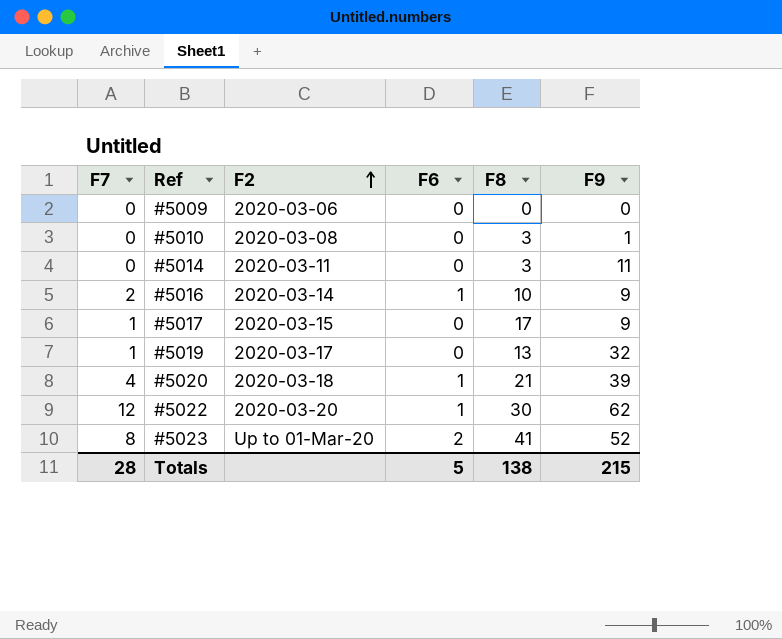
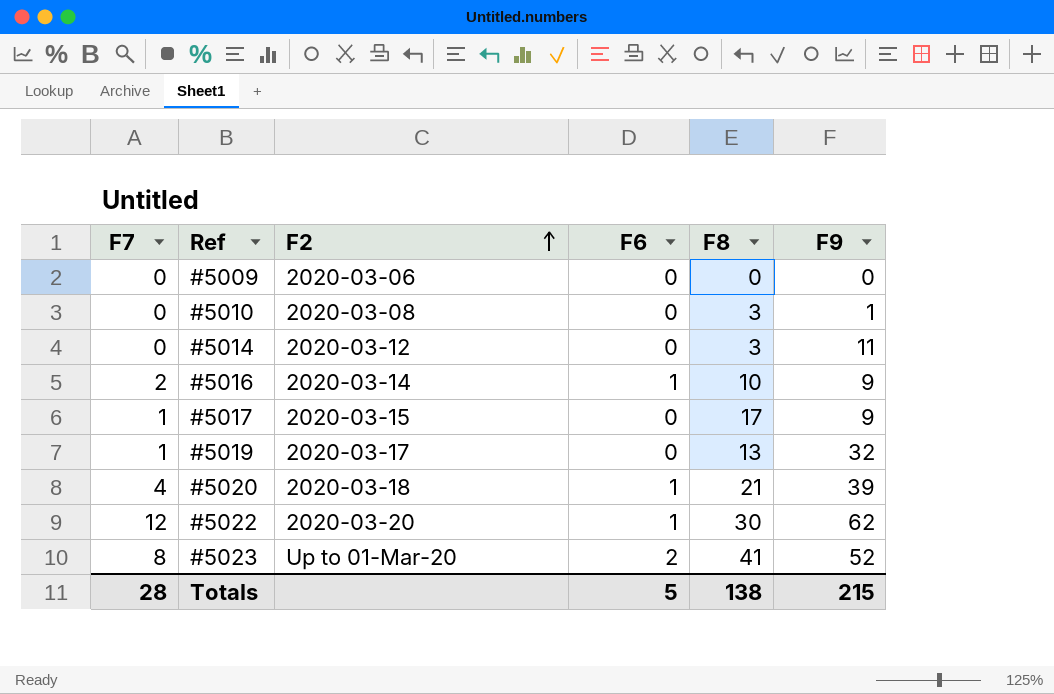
#5014 | F2: 2020-03-11 -> 2020-03-12

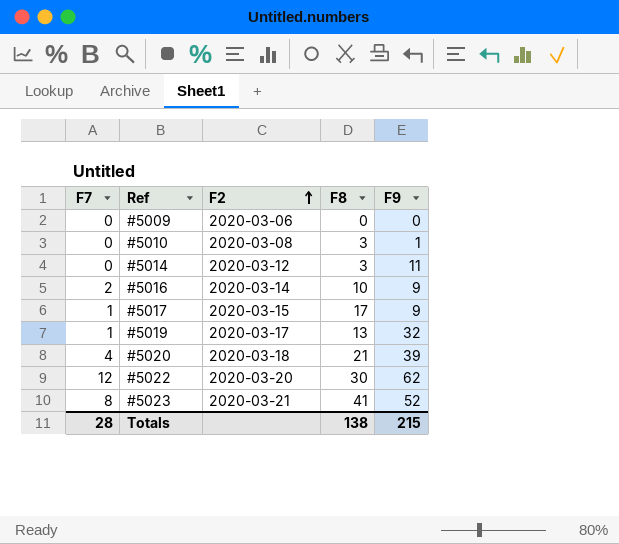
column F6 | position: 4 -> none
#5023 | F2: Up to 01-Mar-20 -> 2020-03-21

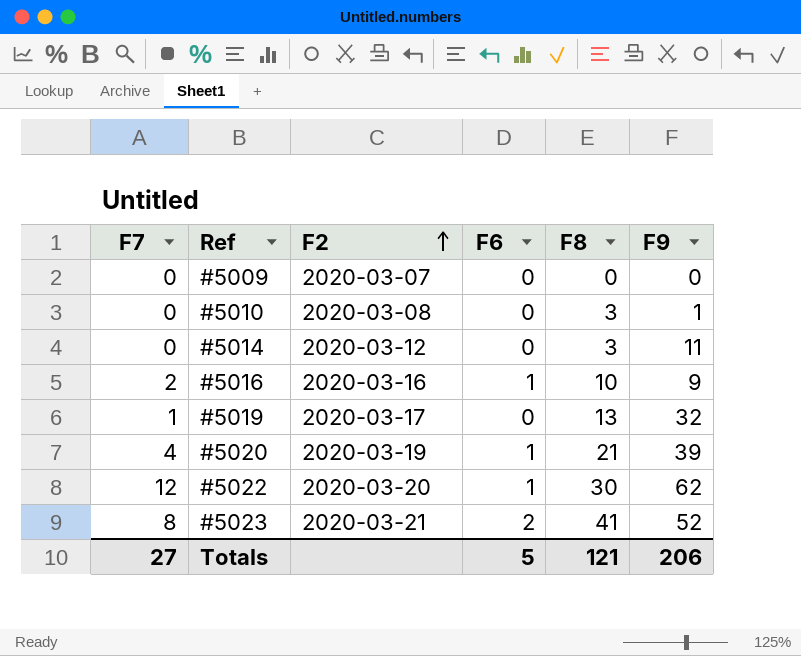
column F6 | position: none -> 4
row #5017: 1 | 2020-03-15 | 17 | 9 -> none
#5009 | F2: 2020-03-06 -> 2020-03-07
#5016 | F2: 2020-03-14 -> 2020-03-16
#5020 | F2: 2020-03-18 -> 2020-03-19
Totals | F7: 28 -> 27
Totals | F8: 138 -> 121
Totals | F9: 215 -> 206

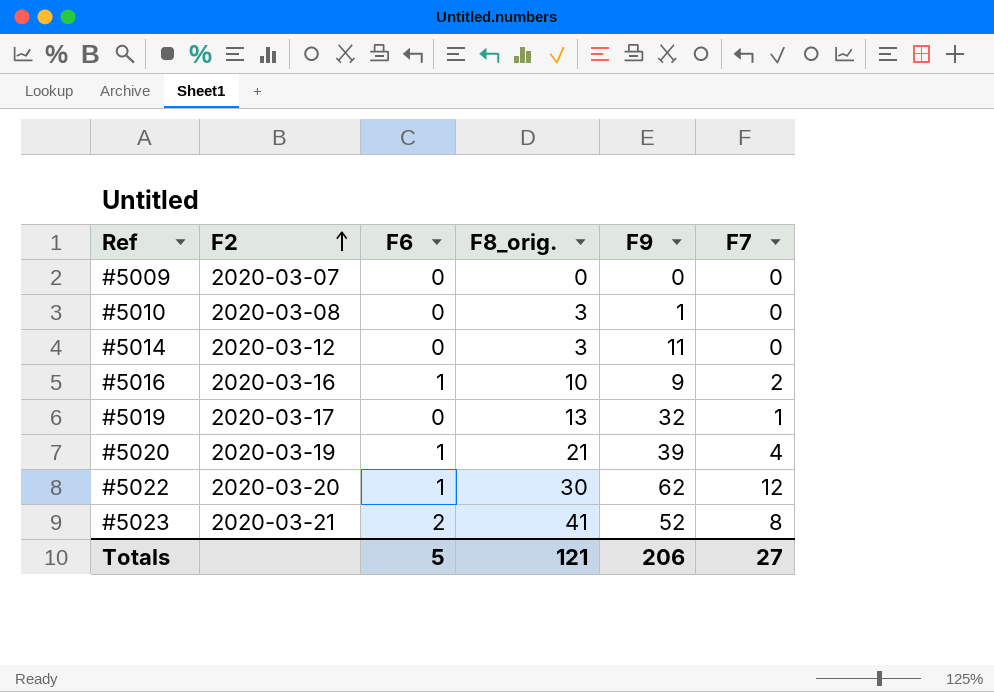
column name: F8 -> F8_orig.
column F7 | position: 1 -> 6

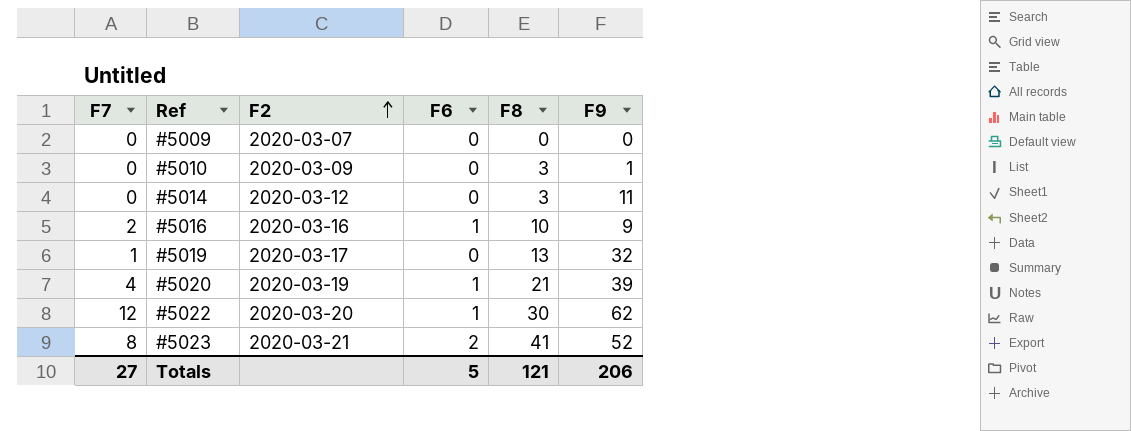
column F7 | position: 6 -> 1
column name: F8_orig. -> F8
#5010 | F2: 2020-03-08 -> 2020-03-09

